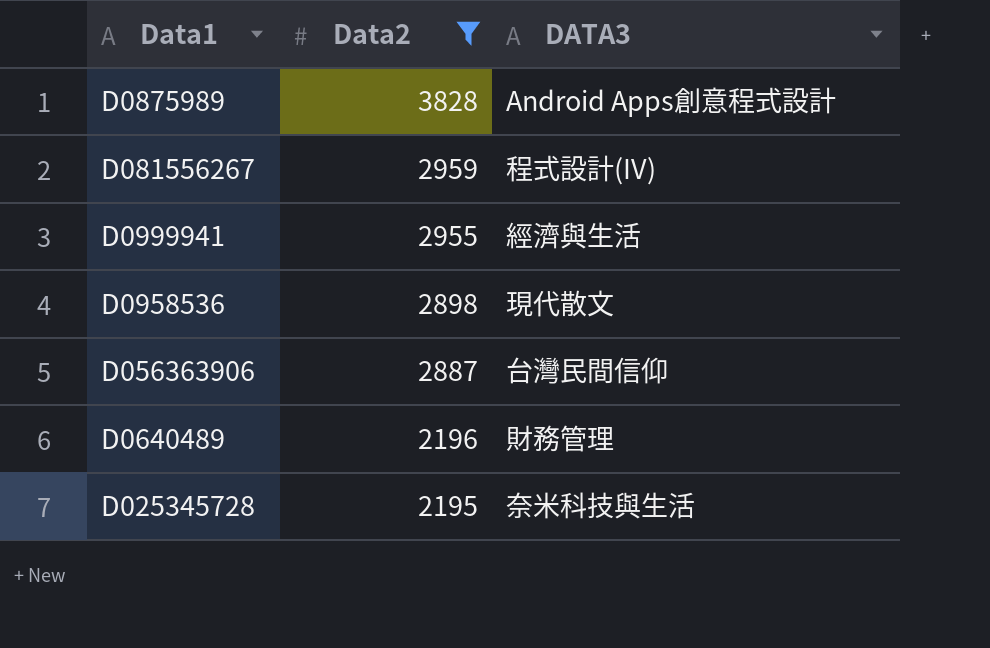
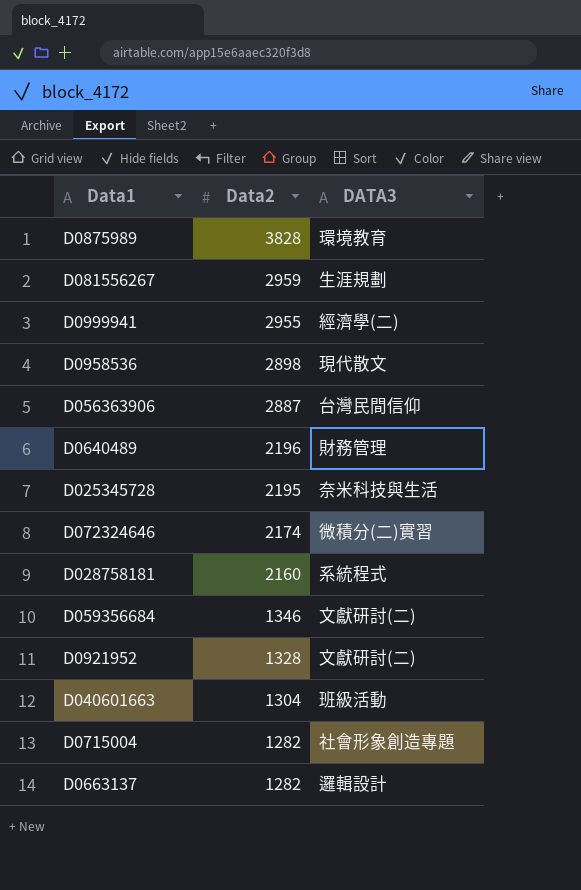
filter: Data2 >= 2195 -> none
D0875989 | DATA3: Android Apps創意程式設計 -> 環境教育
D081556267 | DATA3: 程式設計(IV) -> 生涯規劃
D0999941 | DATA3: 經濟與生活 -> 經濟學(二)

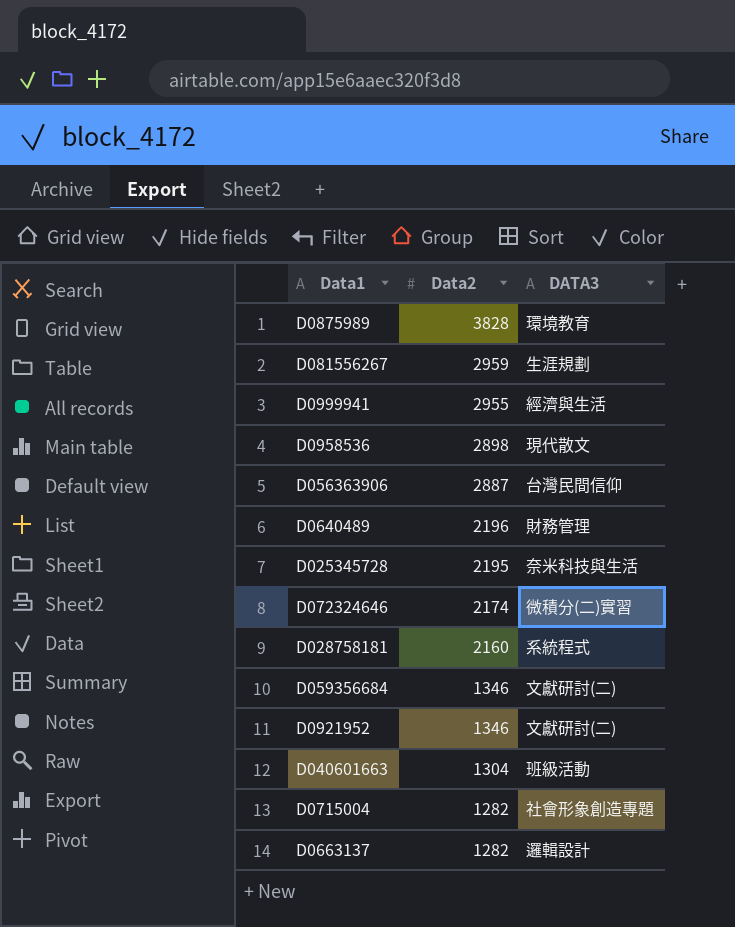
D0999941 | DATA3: 經濟學(二) -> 經濟與生活
D0921952 | Data2: 1328 -> 1346

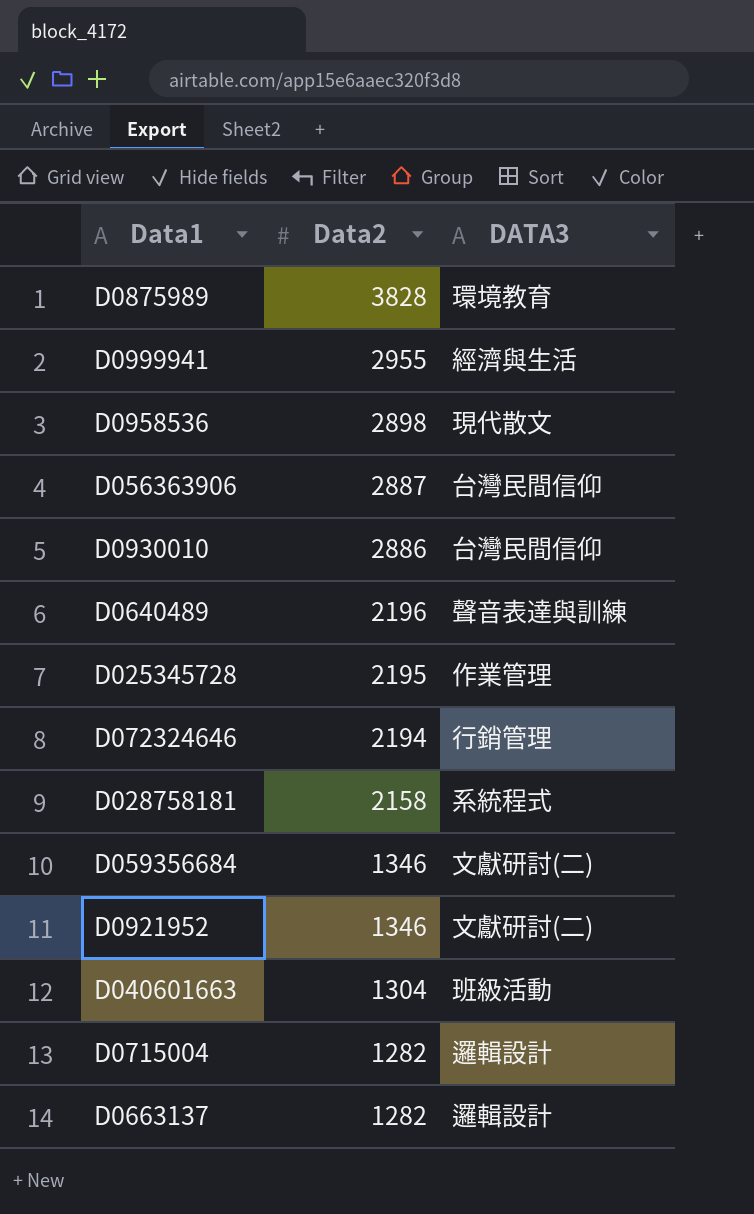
row D081556267: 2959 | 生涯規劃 -> none
row D0930010: none -> 2886 | 台灣民間信仰
D0640489 | DATA3: 財務管理 -> 聲音表達與訓練
D025345728 | DATA3: 奈米科技與生活 -> 作業管理
D072324646 | Data2: 2174 -> 2194
D072324646 | DATA3: 微積分(二)實習 -> 行銷管理
D028758181 | Data2: 2160 -> 2158
D0715004 | DATA3: 社會形象創造專題 -> 邏輯設計

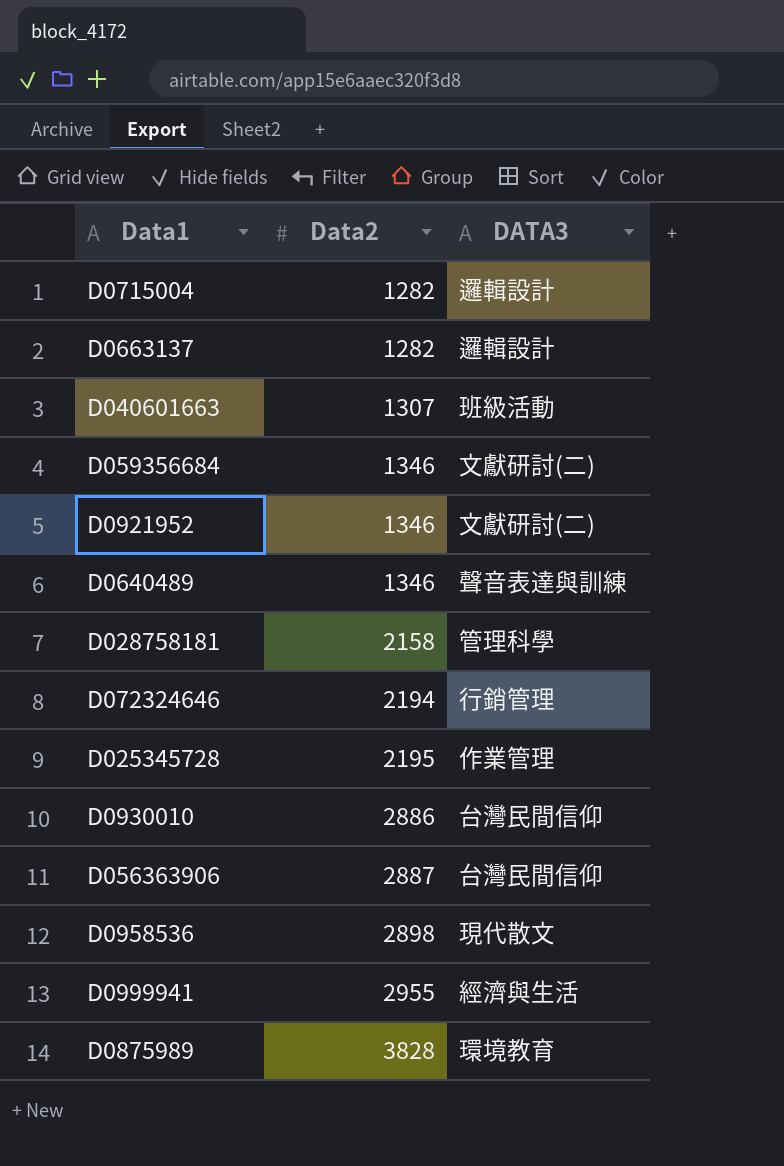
row order: Data2 descending -> Data2 ascending
D040601663 | Data2: 1304 -> 1307
D0640489 | Data2: 2196 -> 1346
D028758181 | DATA3: 系統程式 -> 管理科學

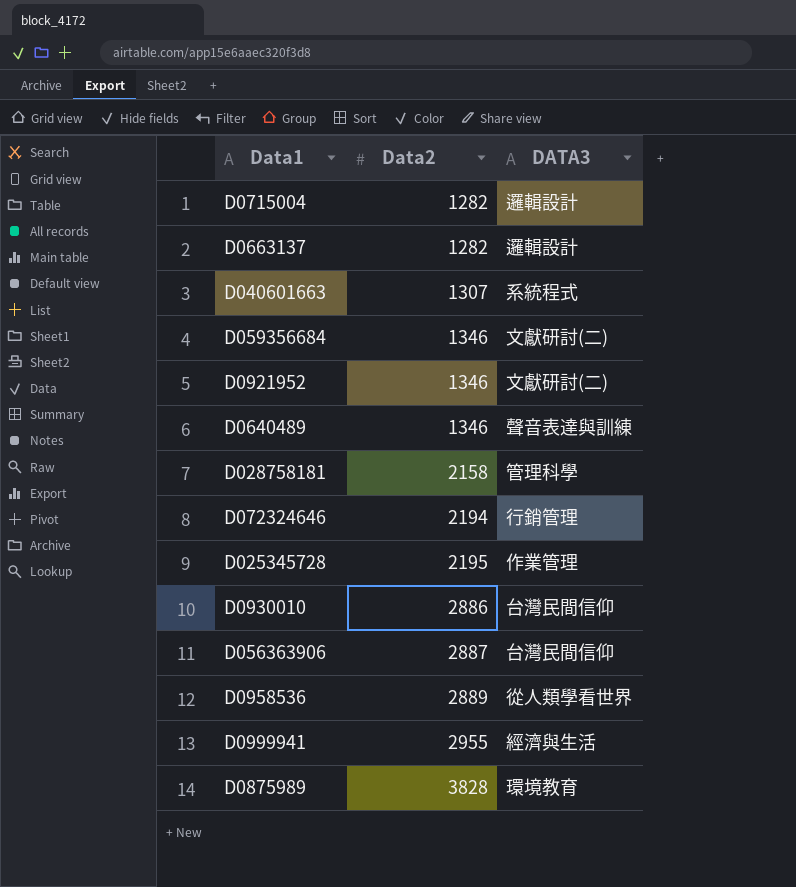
D040601663 | DATA3: 班級活動 -> 系統程式
D0958536 | Data2: 2898 -> 2889
D0958536 | DATA3: 現代散文 -> 從人類學看世界

